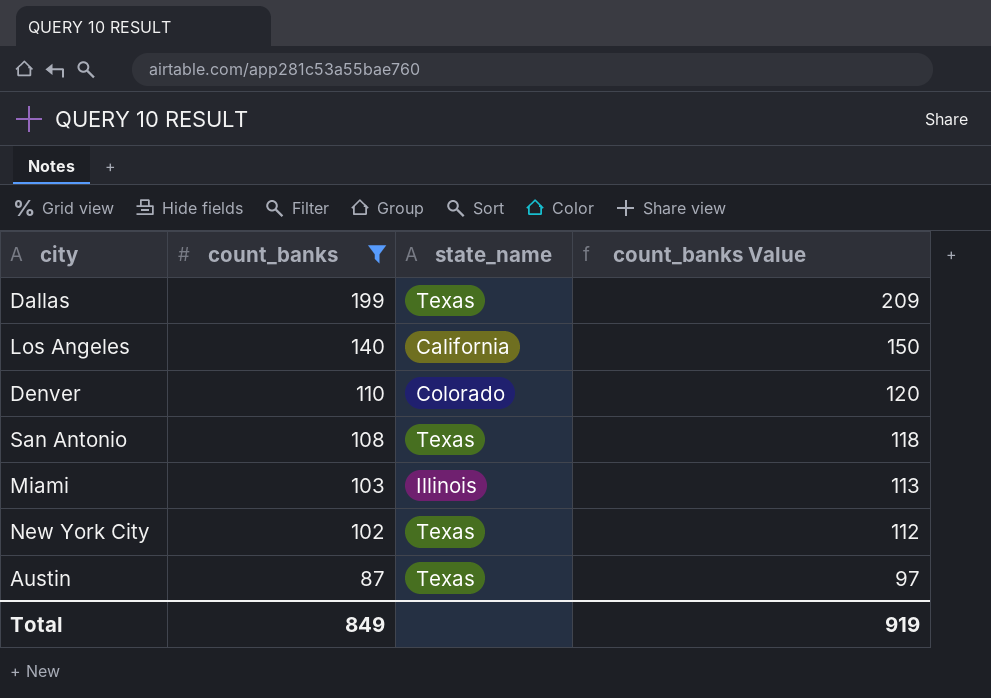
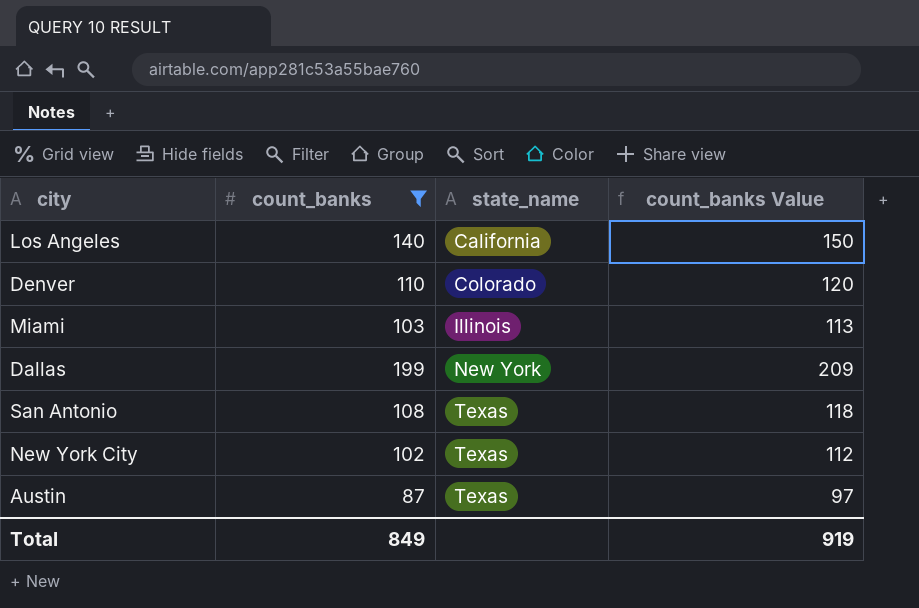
row order: count_banks descending -> state_name ascending
Dallas | state_name: Texas -> New York

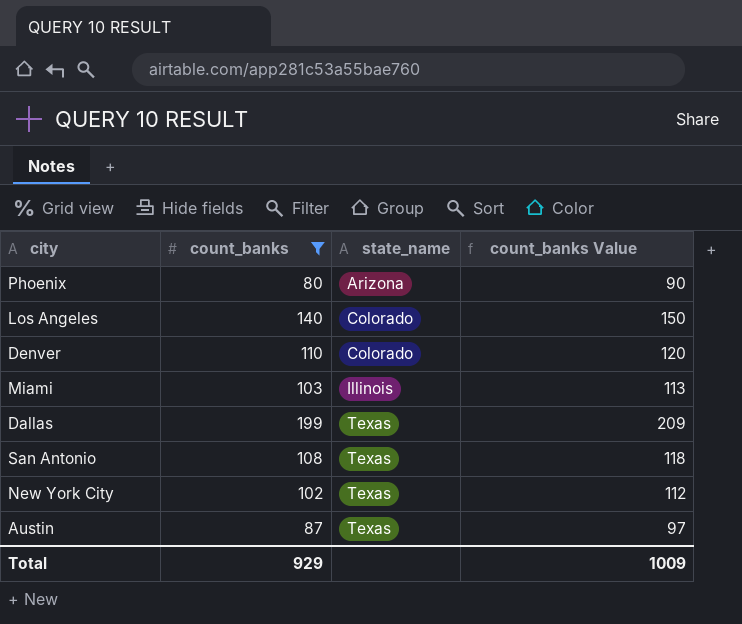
row Phoenix: none -> 80 | Arizona | 90
Los Angeles | state_name: California -> Colorado
Dallas | state_name: New York -> Texas
Total | count_banks: 849 -> 929
Total | count_banks Value: 919 -> 1009

